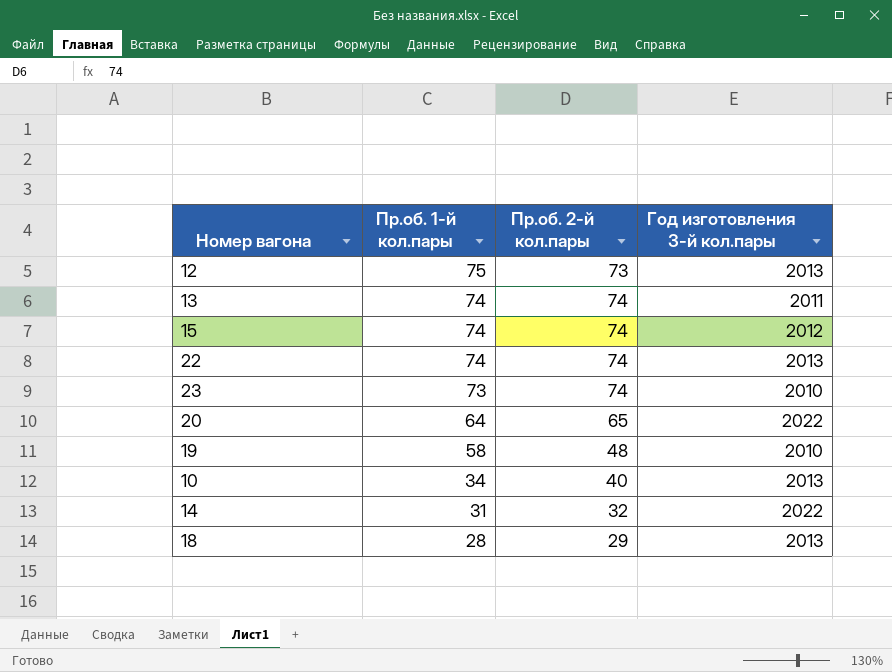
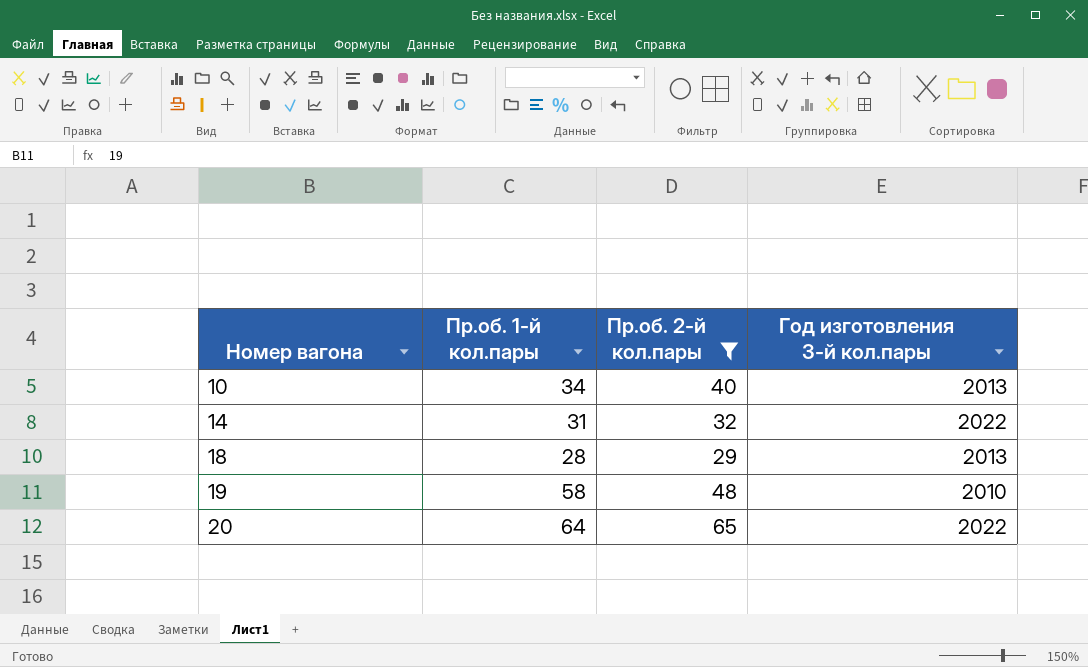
filter: none -> Пр.об. 2-й кол.пары <= 65
row order: Пр.об. 1-й кол.пары descending -> Номер вагона ascending

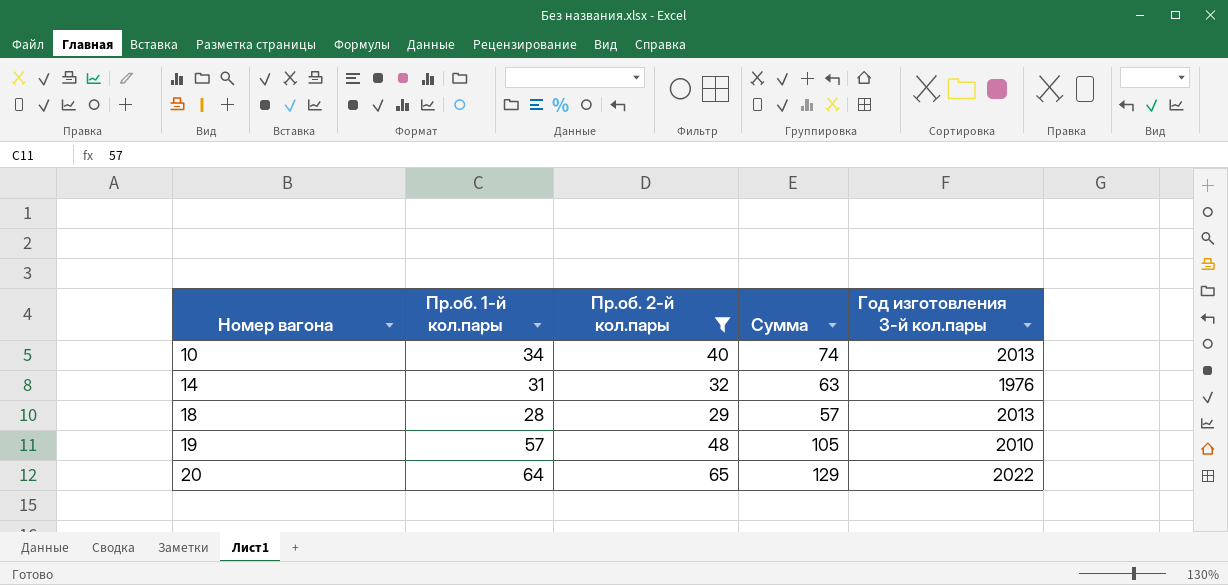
column Сумма | formula: none -> [Пр.об. 1-й кол.пары] + [Пр.об. 2-й кол.пары]
14 | Год изготовления 3-й кол.пары: 2022 -> 1976
19 | Пр.об. 1-й кол.пары: 58 -> 57

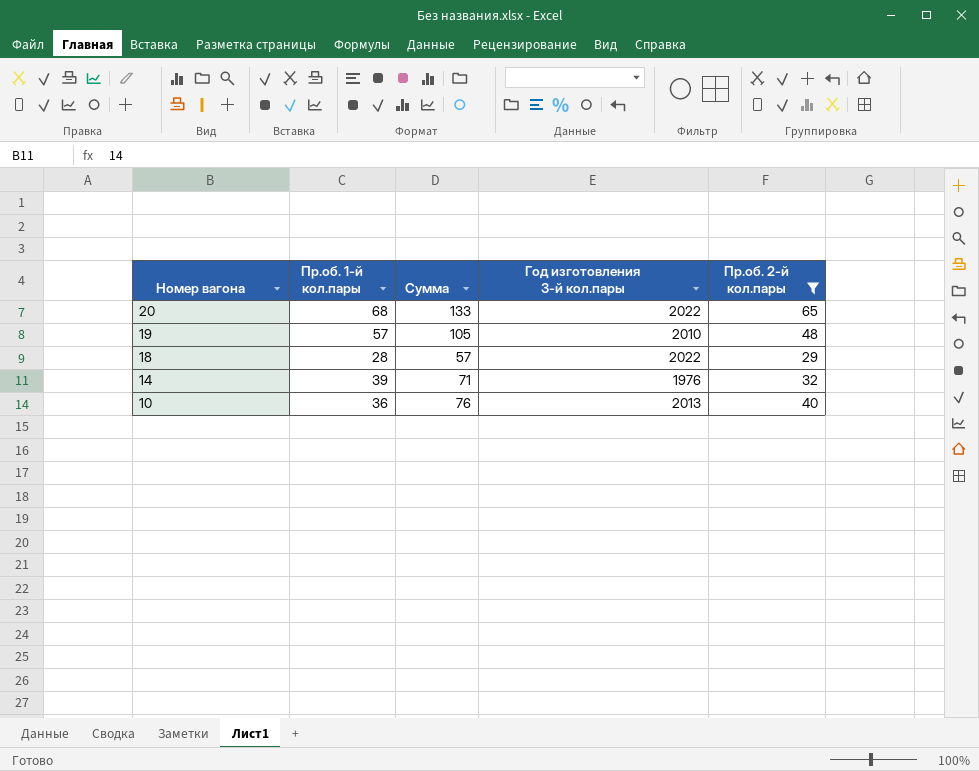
row order: Номер вагона ascending -> Номер вагона descending
column Пр.об. 2-й кол.пары | position: 3 -> 5
20 | Пр.об. 1-й кол.пары: 64 -> 68
20 | Сумма: 129 -> 133
18 | Год изготовления 3-й кол.пары: 2013 -> 2022
14 | Пр.об. 1-й кол.пары: 31 -> 39
14 | Сумма: 63 -> 71
10 | Пр.об. 1-й кол.пары: 34 -> 36
10 | Сумма: 74 -> 76

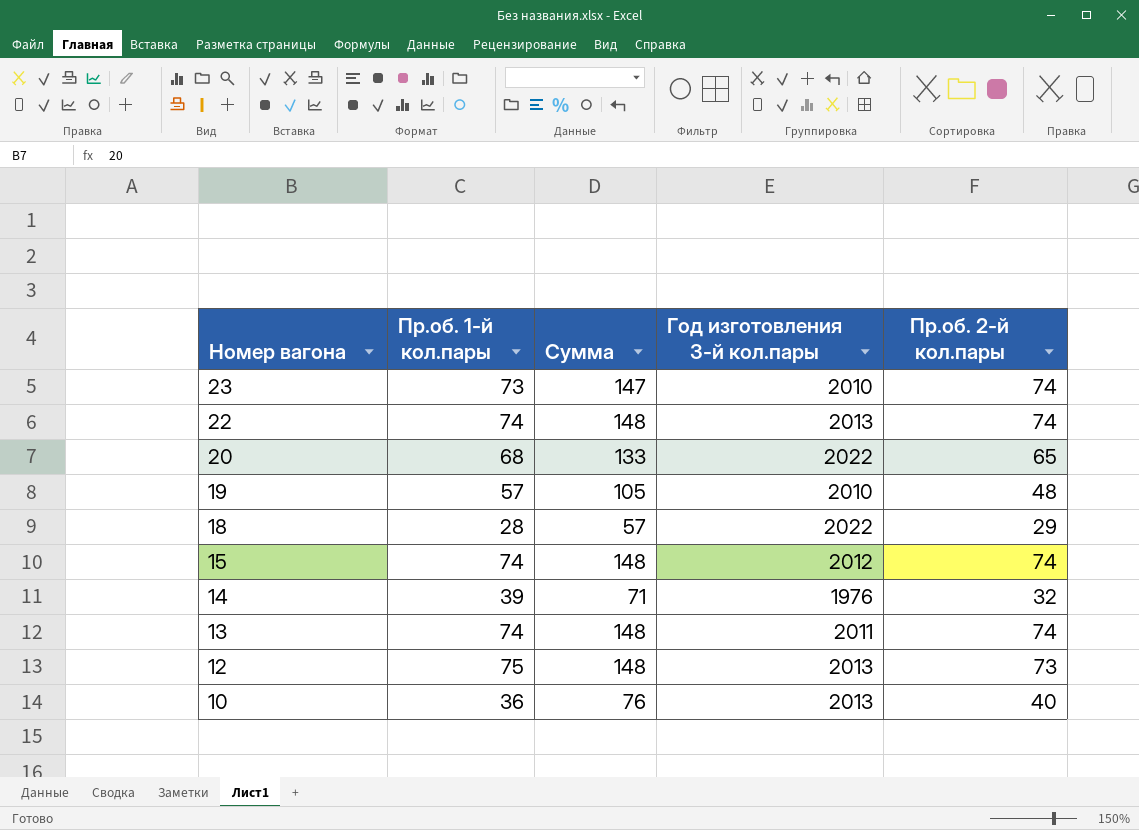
filter: Пр.об. 2-й кол.пары <= 65 -> none

